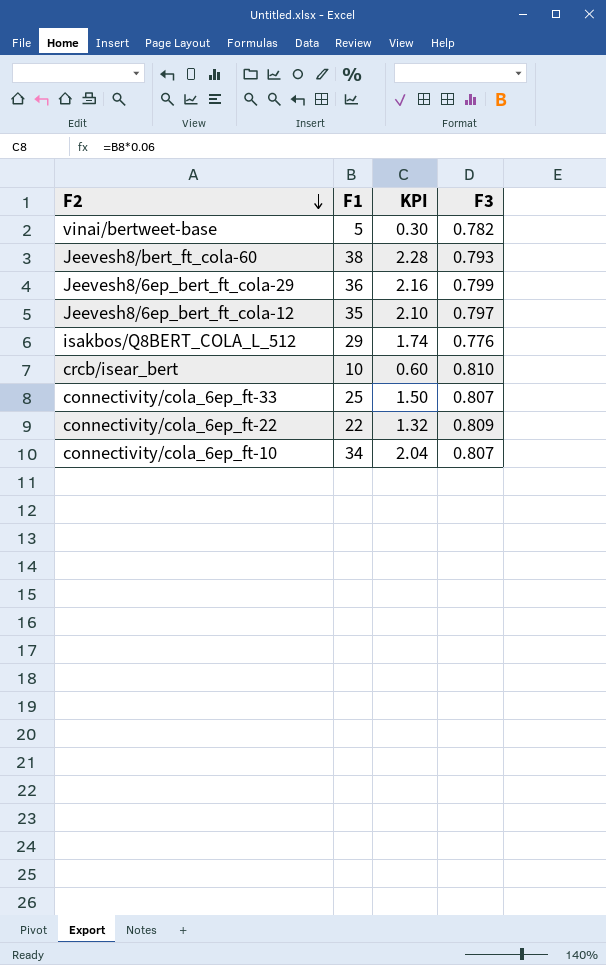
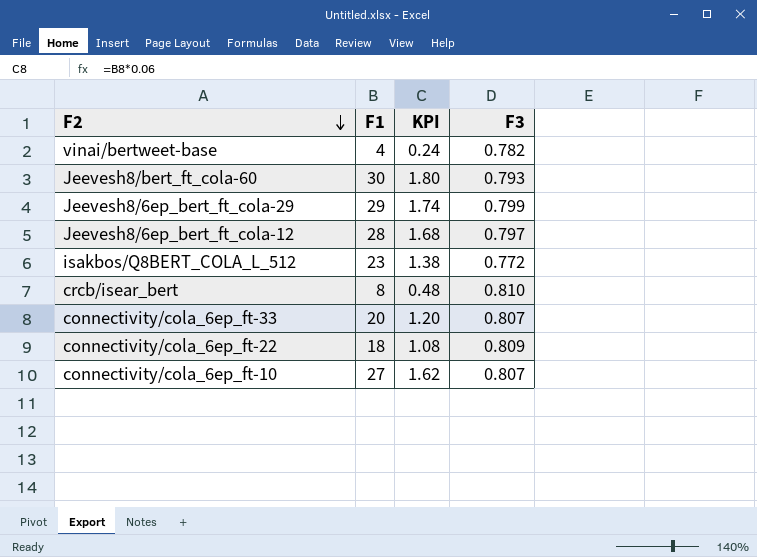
vinai/bertweet-base | F1: 5 -> 4
vinai/bertweet-base | KPI: 0.30 -> 0.24
Jeevesh8/bert_ft_cola-60 | F1: 38 -> 30
Jeevesh8/bert_ft_cola-60 | KPI: 2.28 -> 1.80
Jeevesh8/6ep_bert_ft_cola-29 | F1: 36 -> 29
Jeevesh8/6ep_bert_ft_cola-29 | KPI: 2.16 -> 1.74
Jeevesh8/6ep_bert_ft_cola-12 | F1: 35 -> 28
Jeevesh8/6ep_bert_ft_cola-12 | KPI: 2.10 -> 1.68
isakbos/Q8BERT_COLA_L_512 | F1: 29 -> 23
isakbos/Q8BERT_COLA_L_512 | KPI: 1.74 -> 1.38
isakbos/Q8BERT_COLA_L_512 | F3: 0.776 -> 0.772
crcb/isear_bert | F1: 10 -> 8
crcb/isear_bert | KPI: 0.60 -> 0.48
connectivity/cola_6ep_ft-33 | F1: 25 -> 20
connectivity/cola_6ep_ft-33 | KPI: 1.50 -> 1.20
connectivity/cola_6ep_ft-22 | F1: 22 -> 18
connectivity/cola_6ep_ft-22 | KPI: 1.32 -> 1.08
connectivity/cola_6ep_ft-10 | F1: 34 -> 27
connectivity/cola_6ep_ft-10 | KPI: 2.04 -> 1.62

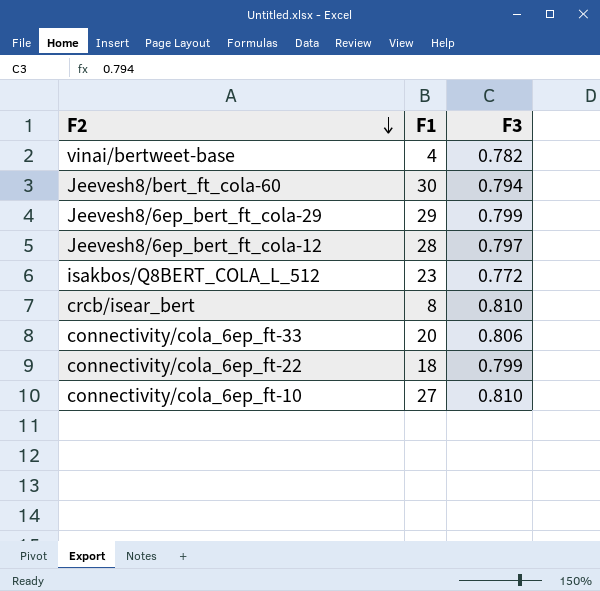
column KPI | formula: [F1] * 0.06 -> none
Jeevesh8/bert_ft_cola-60 | F3: 0.793 -> 0.794
connectivity/cola_6ep_ft-33 | F3: 0.807 -> 0.806
connectivity/cola_6ep_ft-22 | F3: 0.809 -> 0.799
connectivity/cola_6ep_ft-10 | F3: 0.807 -> 0.810

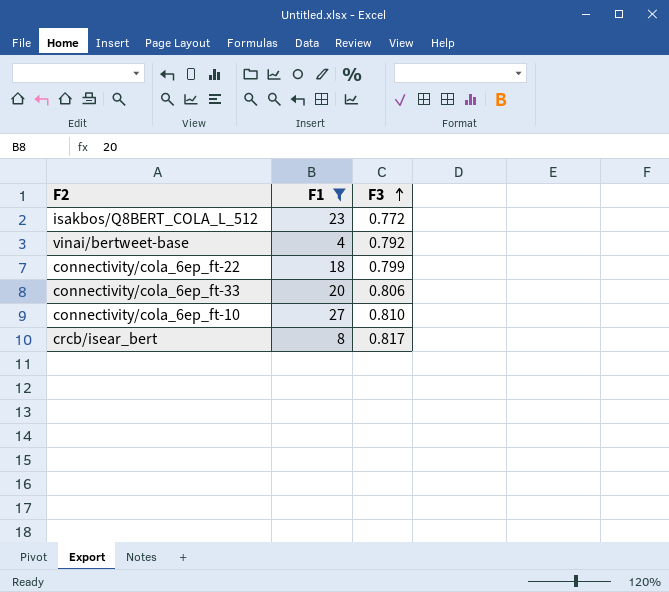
filter: none -> F1 <= 27
row order: F2 descending -> F3 ascending
vinai/bertweet-base | F3: 0.782 -> 0.792
crcb/isear_bert | F3: 0.810 -> 0.817

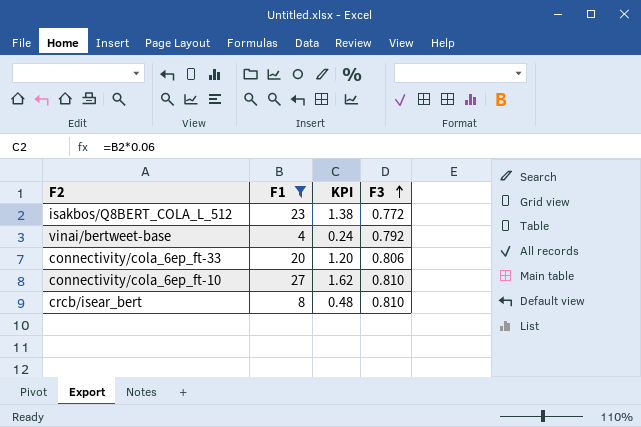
column KPI | formula: none -> [F1] * 0.06
row connectivity/cola_6ep_ft-22: 18 | 0.799 -> none
crcb/isear_bert | F3: 0.817 -> 0.810

